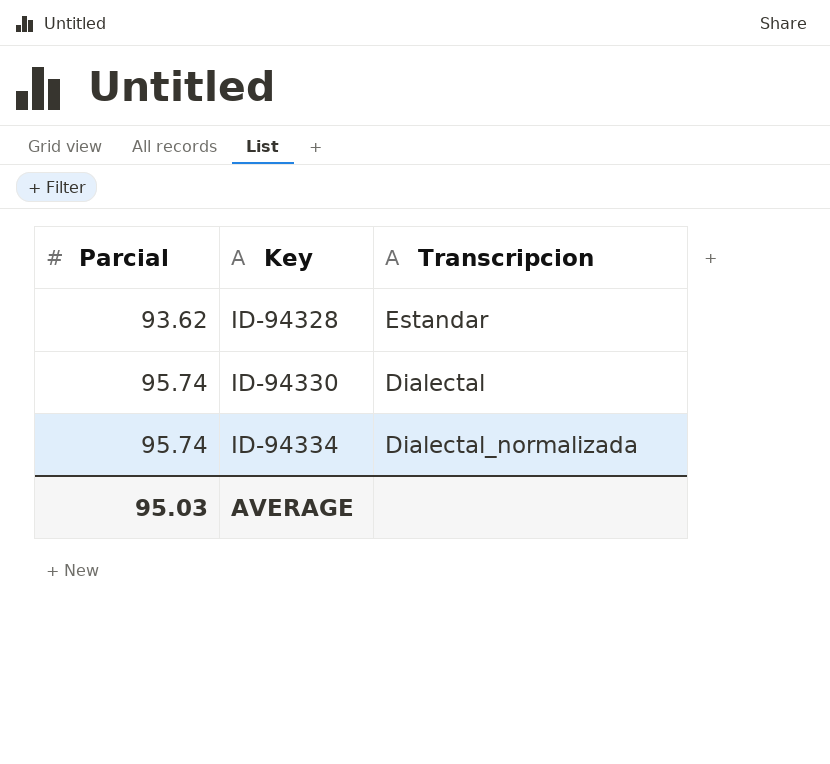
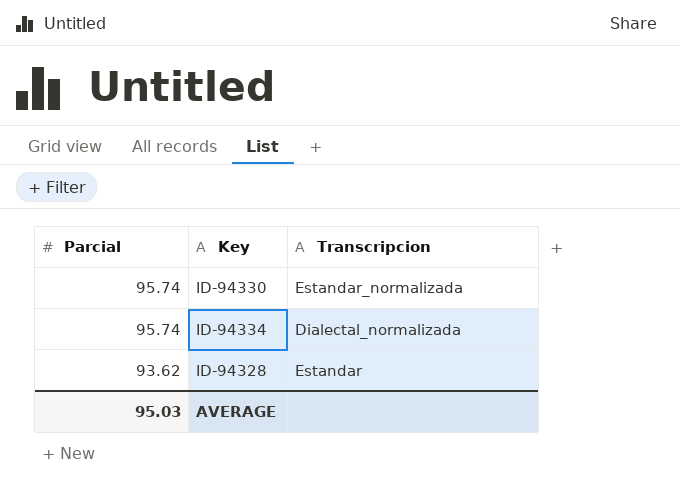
row order: Parcial ascending -> Parcial descending
ID-94330 | Transcripcion: Dialectal -> Estandar_normalizada

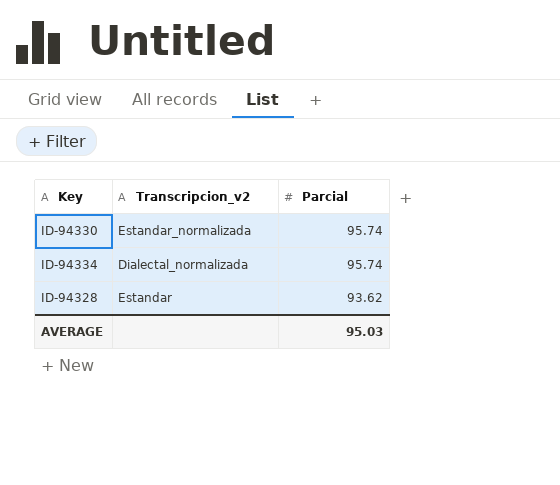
column name: Transcripcion -> Transcripcion_v2
column Parcial | position: 1 -> 3

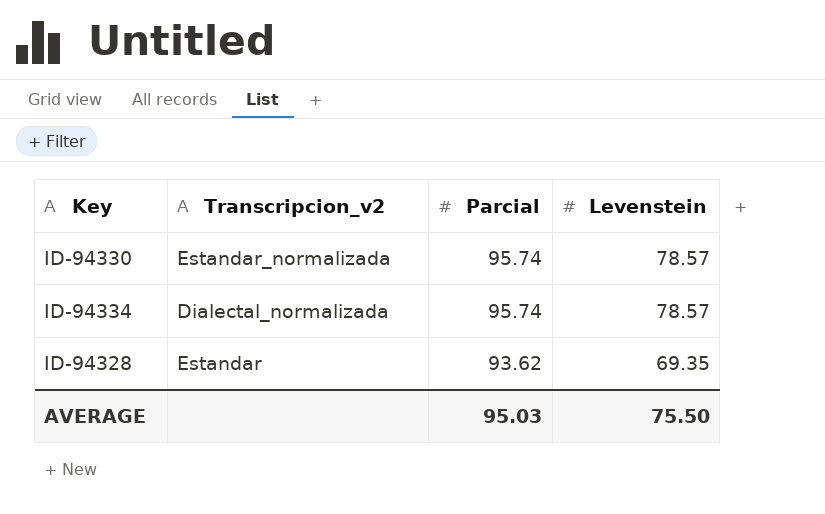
column Levenstein | position: none -> 4

